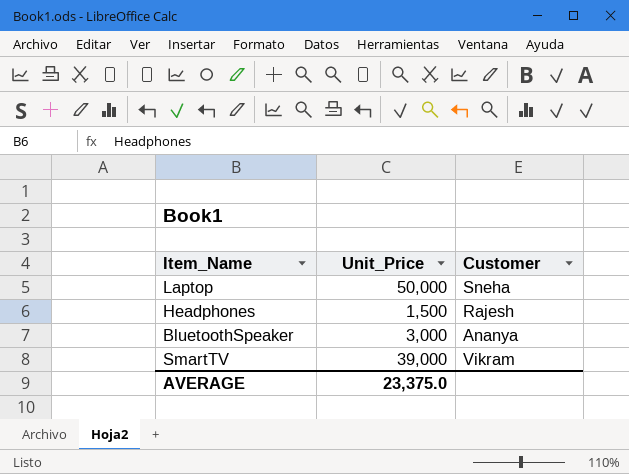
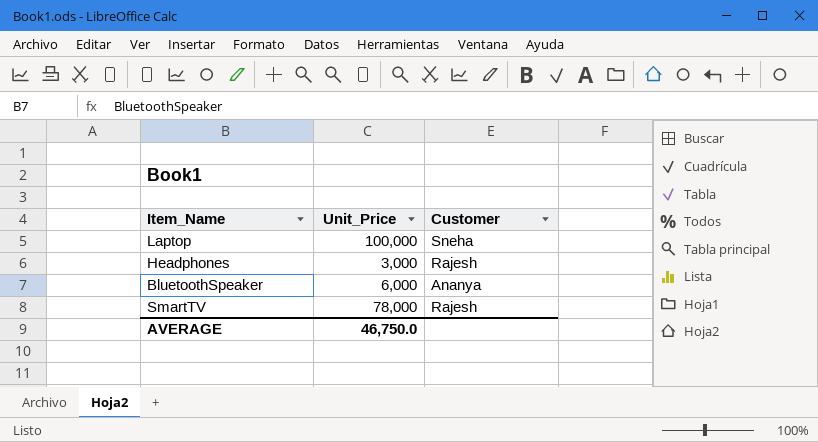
Laptop | Unit_Price: 50,000 -> 100,000
Headphones | Unit_Price: 1,500 -> 3,000
BluetoothSpeaker | Unit_Price: 3,000 -> 6,000
SmartTV | Unit_Price: 39,000 -> 78,000
SmartTV | Customer: Vikram -> Rajesh
AVERAGE | Unit_Price: 23,375.0 -> 46,750.0

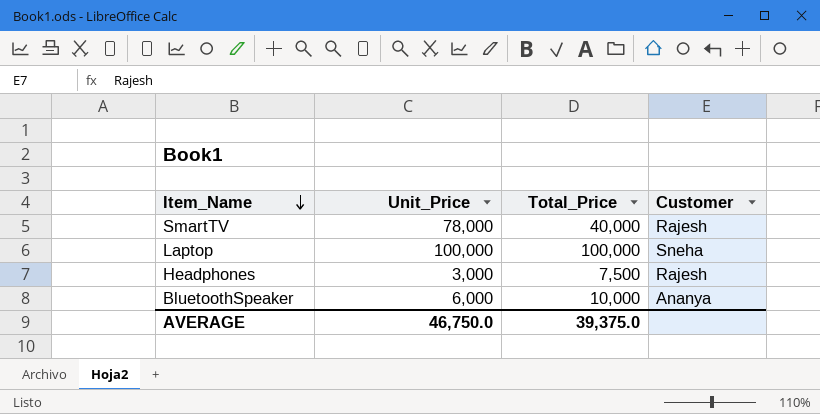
row order: none -> Item_Name descending
column Total_Price | position: none -> 3

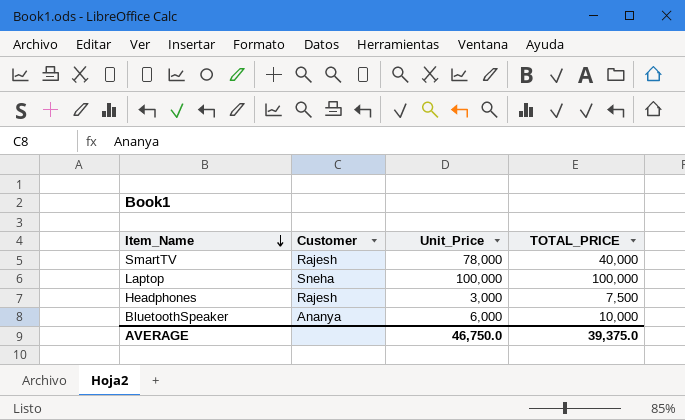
column Customer | position: 4 -> 2
column name: Total_Price -> TOTAL_PRICE

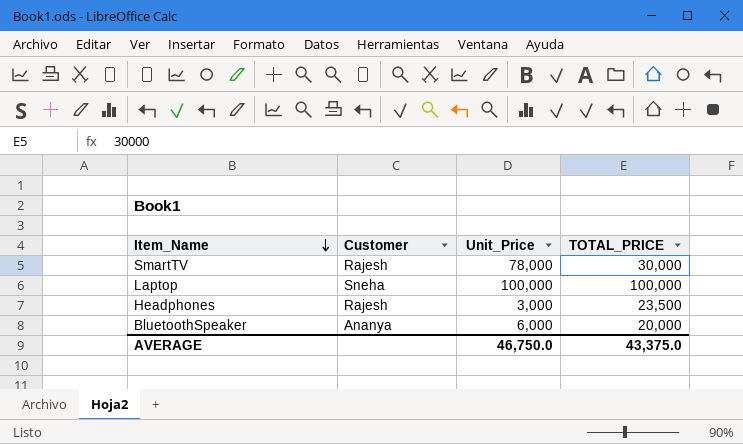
SmartTV | TOTAL_PRICE: 40,000 -> 30,000
Headphones | TOTAL_PRICE: 7,500 -> 23,500
BluetoothSpeaker | TOTAL_PRICE: 10,000 -> 20,000
AVERAGE | TOTAL_PRICE: 39,375.0 -> 43,375.0

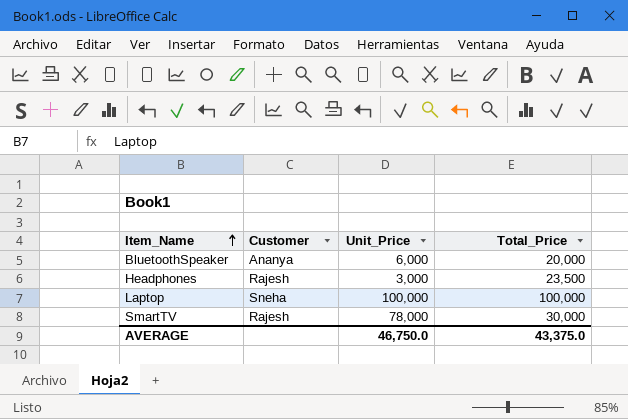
row order: Item_Name descending -> Item_Name ascending
column name: TOTAL_PRICE -> Total_Price

